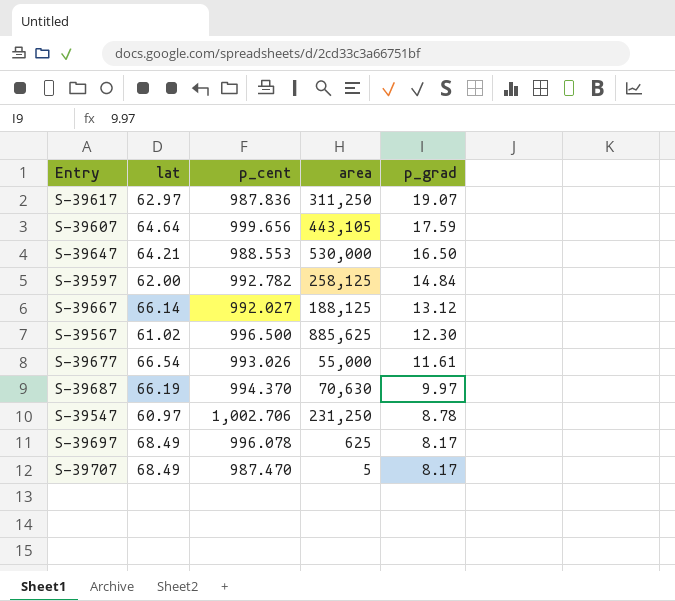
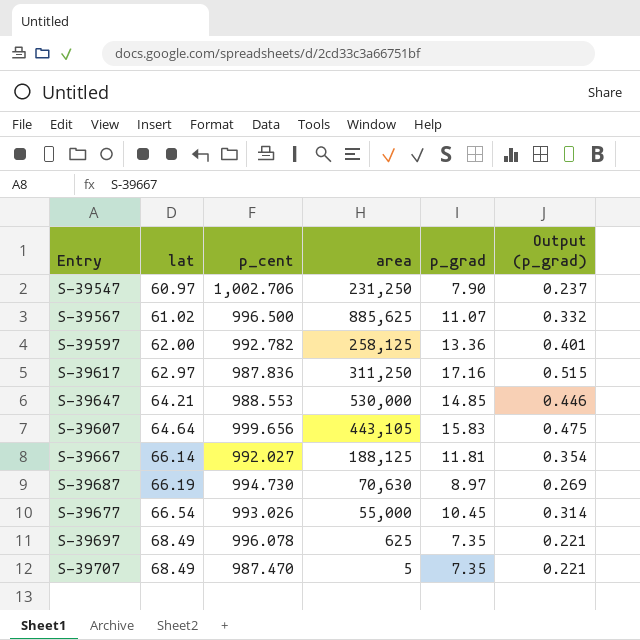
row order: p_grad descending -> lat ascending
column Output (p_grad) | formula: none -> [p_grad] * 0.03
S-39547 | p_grad: 8.78 -> 7.90
S-39567 | p_grad: 12.30 -> 11.07
S-39597 | p_grad: 14.84 -> 13.36
S-39617 | p_grad: 19.07 -> 17.16
S-39647 | p_grad: 16.50 -> 14.85
S-39607 | p_grad: 17.59 -> 15.83
S-39667 | p_grad: 13.12 -> 11.81
S-39687 | p_cent: 994.370 -> 994.730
S-39687 | p_grad: 9.97 -> 8.97
S-39677 | p_grad: 11.61 -> 10.45
S-39697 | p_grad: 8.17 -> 7.35
S-39707 | p_grad: 8.17 -> 7.35

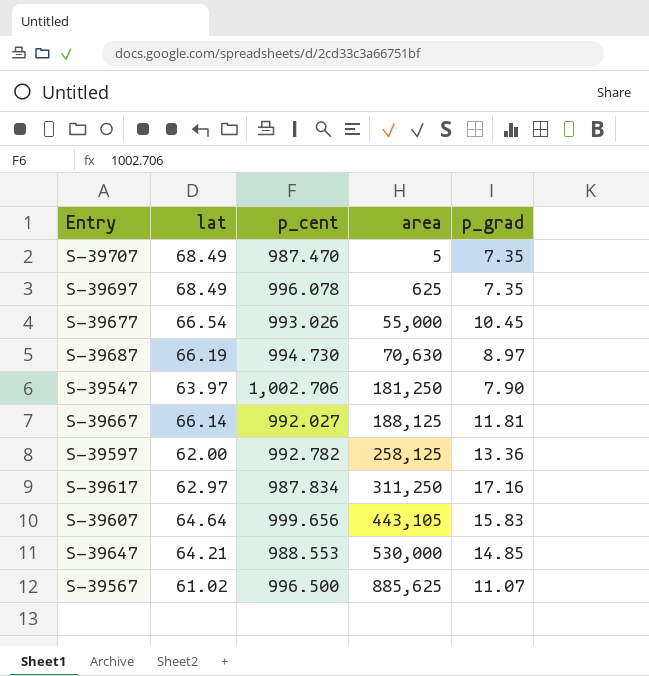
row order: lat ascending -> area ascending
column Output (p_grad) | formula: [p_grad] * 0.03 -> none
S-39547 | lat: 60.97 -> 63.97
S-39547 | area: 231,250 -> 181,250
S-39617 | p_cent: 987.836 -> 987.834

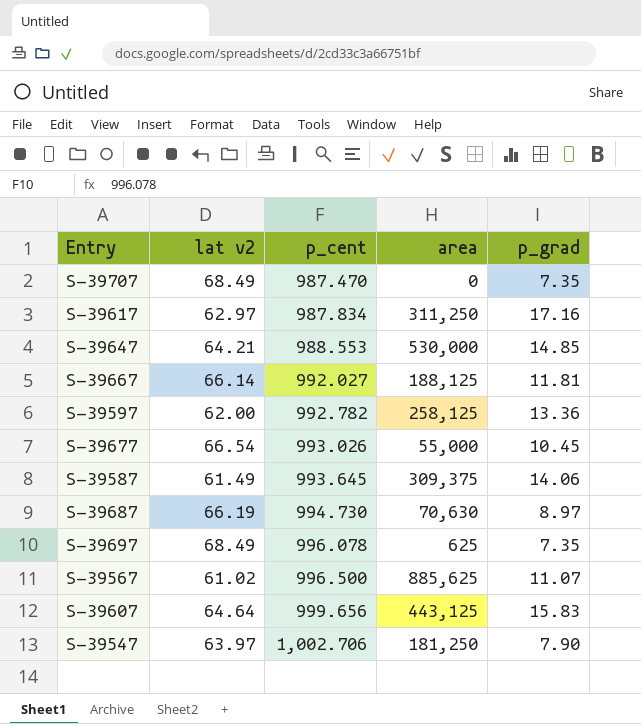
row order: area ascending -> p_cent ascending
column name: lat -> lat v2
S-39707 | area: 5 -> 0
row S-39587: none -> 61.49 | 993.645 | 309,375 | 14.06
S-39607 | area: 443,105 -> 443,125

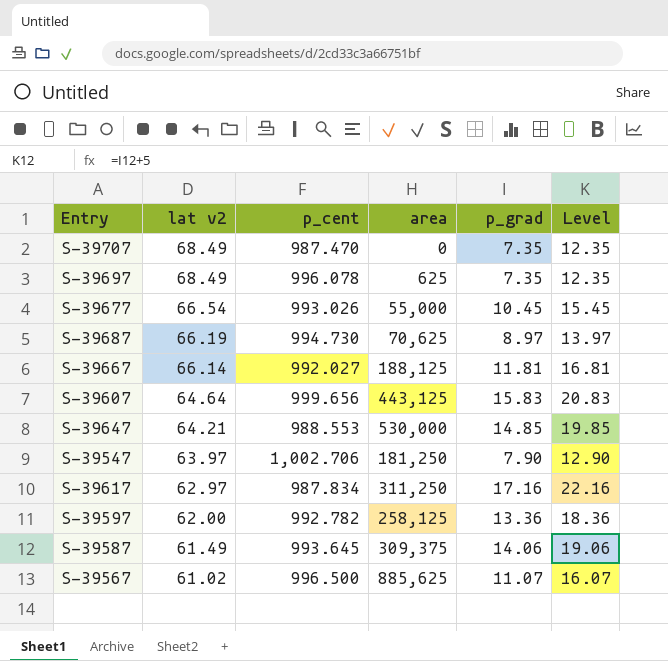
row order: p_cent ascending -> lat v2 descending
column Level | formula: none -> [p_grad] + 5
S-39687 | area: 70,630 -> 70,625

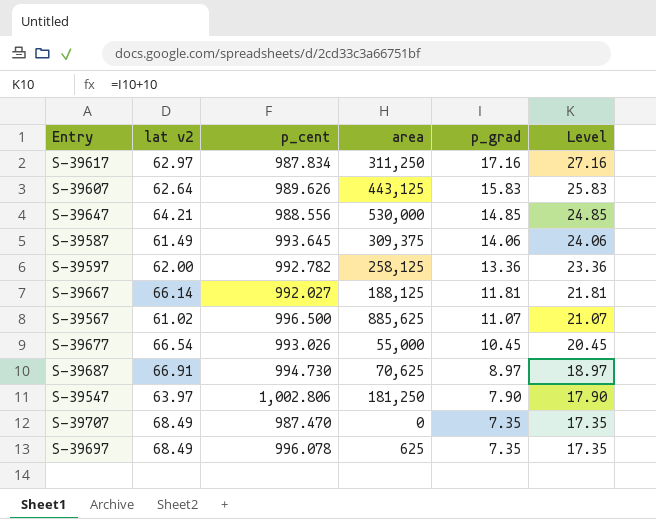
row order: lat v2 descending -> p_grad descending
column Level | formula: [p_grad] + 5 -> [p_grad] + 10
S-39607 | lat v2: 64.64 -> 62.64
S-39607 | p_cent: 999.656 -> 989.626
S-39647 | p_cent: 988.553 -> 988.556
S-39687 | lat v2: 66.19 -> 66.91
S-39547 | p_cent: 1,002.706 -> 1,002.806

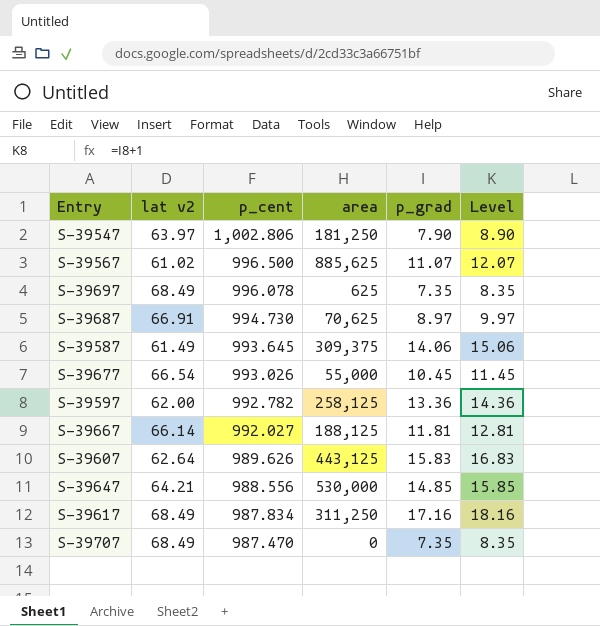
row order: p_grad descending -> p_cent descending
column Level | formula: [p_grad] + 10 -> [p_grad] + 1
S-39617 | lat v2: 62.97 -> 68.49

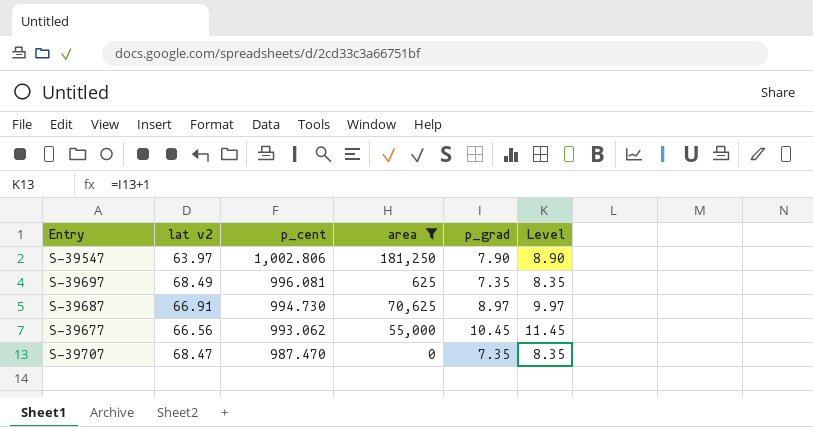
filter: none -> area <= 181,250
S-39697 | p_cent: 996.078 -> 996.081
S-39677 | lat v2: 66.54 -> 66.56
S-39677 | p_cent: 993.026 -> 993.062
S-39707 | lat v2: 68.49 -> 68.47

